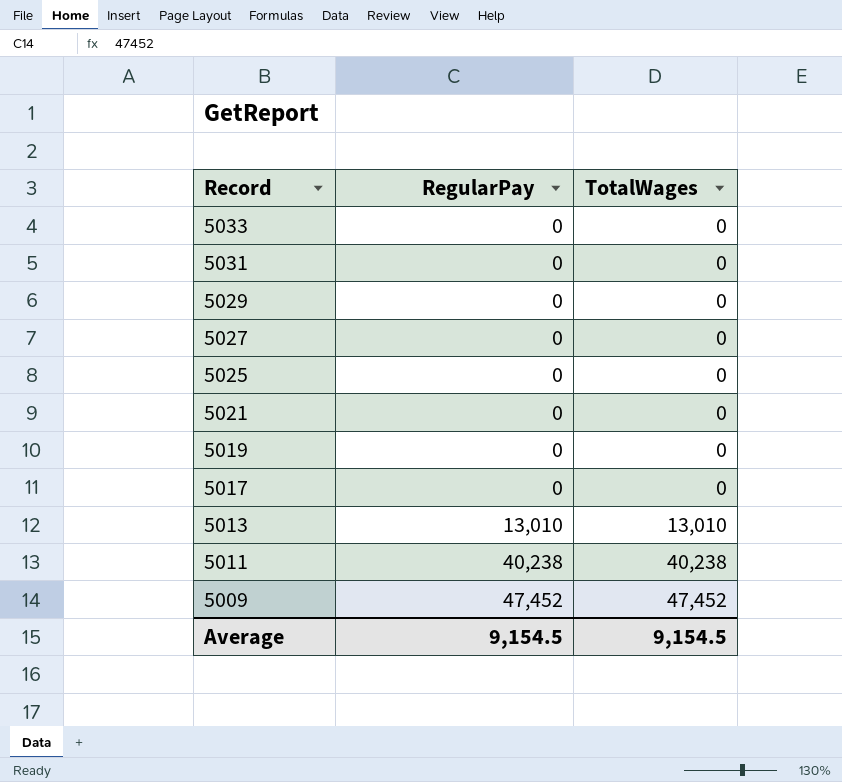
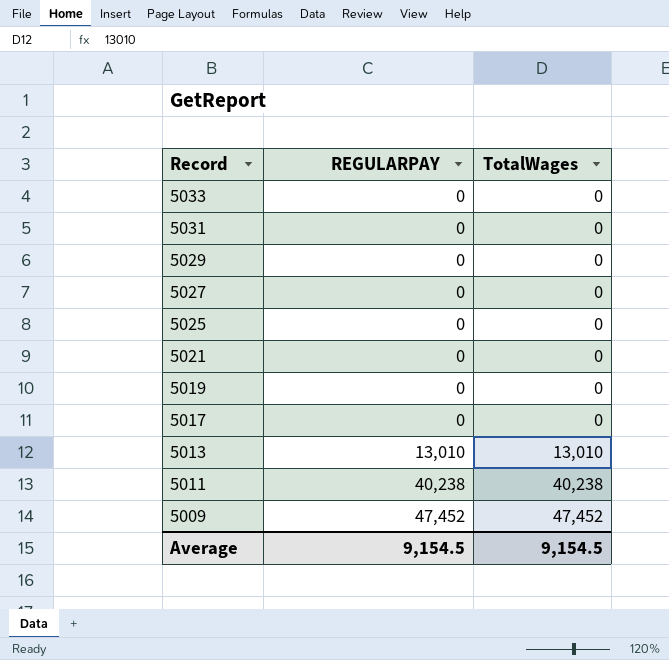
column name: RegularPay -> REGULARPAY

